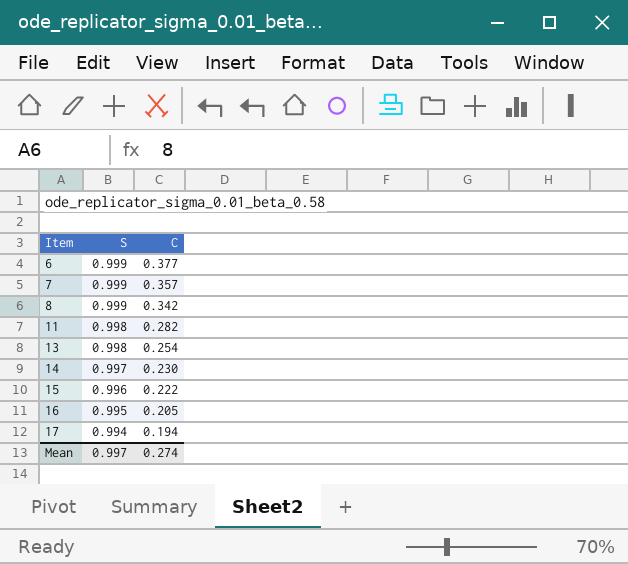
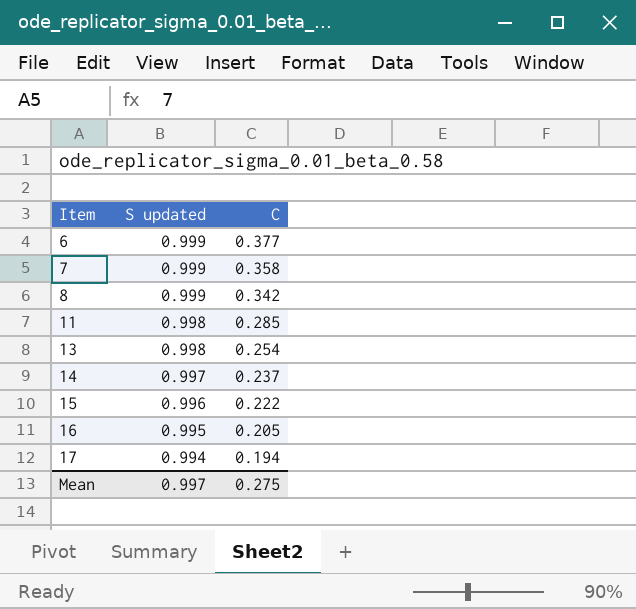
column name: S -> S updated
7 | C: 0.357 -> 0.358
11 | C: 0.282 -> 0.285
14 | C: 0.230 -> 0.237
Mean | C: 0.274 -> 0.275

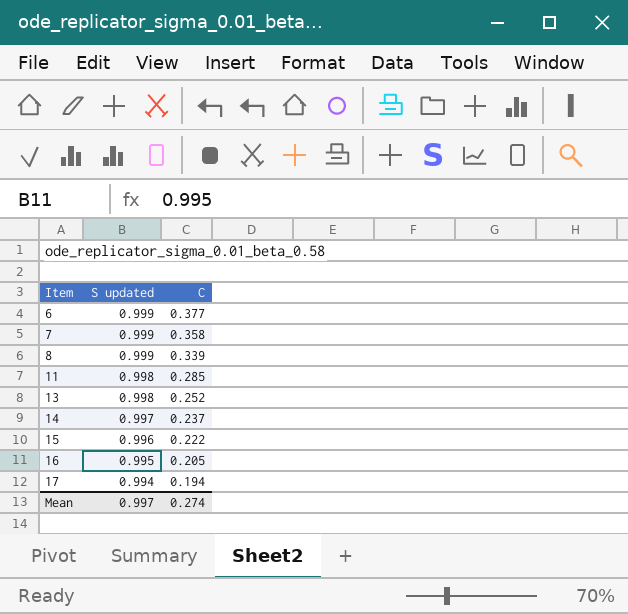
8 | C: 0.342 -> 0.339
13 | C: 0.254 -> 0.252
Mean | C: 0.275 -> 0.274

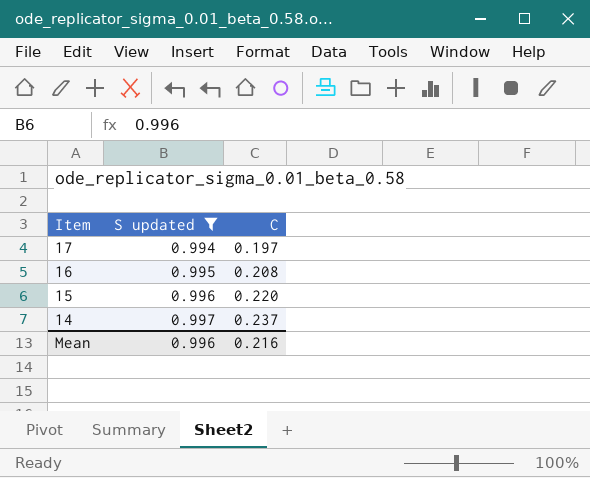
filter: none -> S updated <= 0.997
row order: Item ascending -> Item descending
17 | C: 0.194 -> 0.197
16 | C: 0.205 -> 0.208
15 | C: 0.222 -> 0.220
Mean | S updated: 0.997 -> 0.996
Mean | C: 0.274 -> 0.216

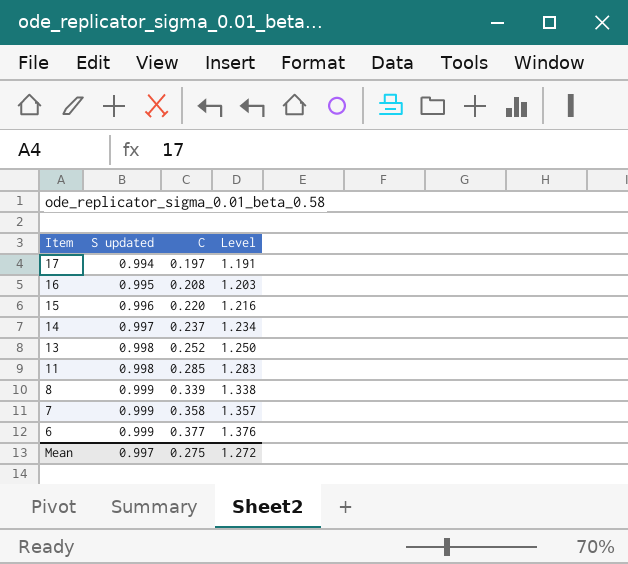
filter: S updated <= 0.997 -> none
column Level | formula: none -> [S updated] + [C]
Mean | S updated: 0.996 -> 0.997
Mean | C: 0.216 -> 0.275

